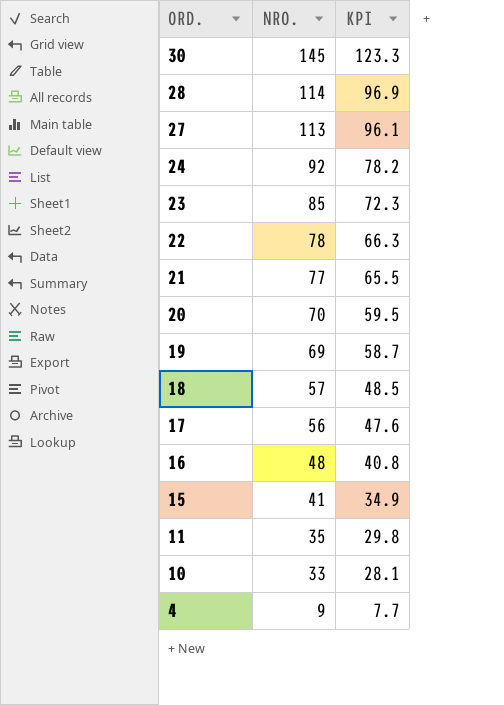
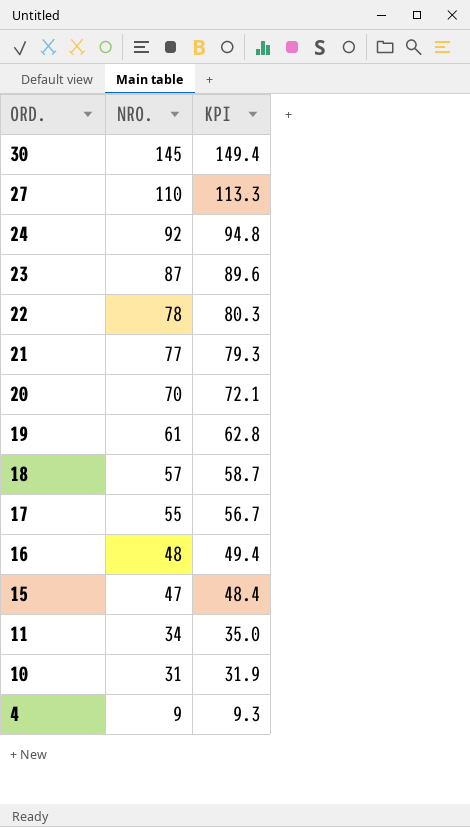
column KPI | formula: [NRO.] * 0.85 -> [NRO.] * 1.03
row 28: 114 | 96.9 -> none
27 | NRO.: 113 -> 110
23 | NRO.: 85 -> 87
19 | NRO.: 69 -> 61
17 | NRO.: 56 -> 55
15 | NRO.: 41 -> 47
11 | NRO.: 35 -> 34
10 | NRO.: 33 -> 31

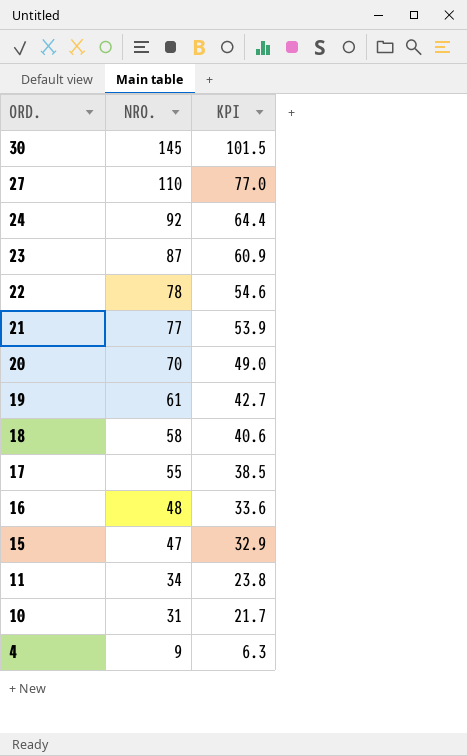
column KPI | formula: [NRO.] * 1.03 -> [NRO.] * 0.7
18 | NRO.: 57 -> 58

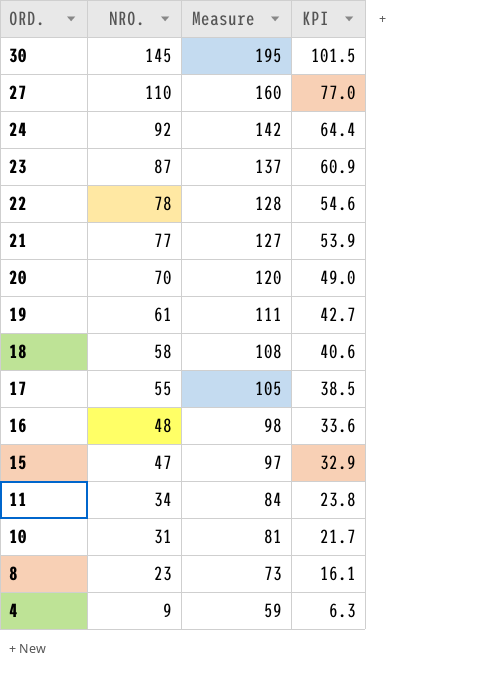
column Measure | formula: none -> [NRO.] + 50
row 8: none -> 23 | 73 | 16.1

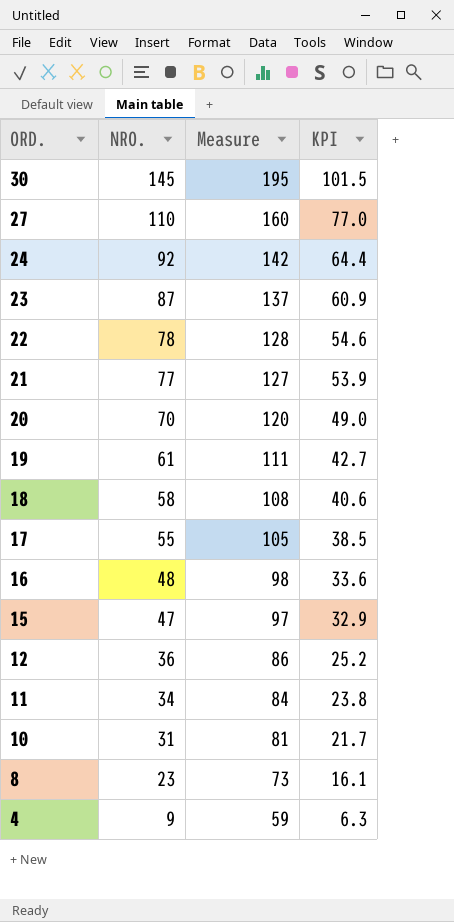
row 12: none -> 36 | 86 | 25.2

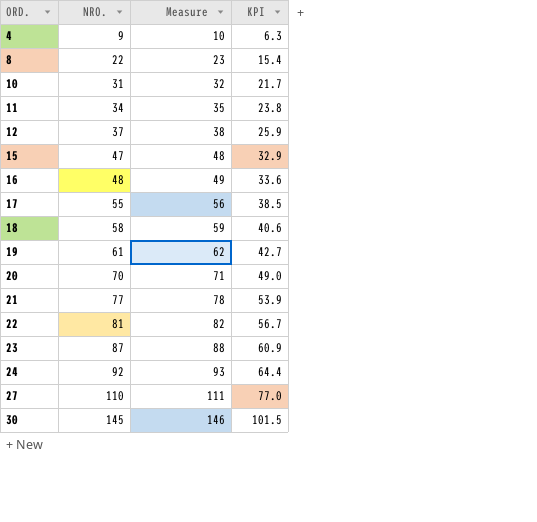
row order: ORD. descending -> ORD. ascending
column Measure | formula: [NRO.] + 50 -> [NRO.] + 1
8 | NRO.: 23 -> 22
8 | KPI: 16.1 -> 15.4
12 | NRO.: 36 -> 37
12 | KPI: 25.2 -> 25.9
22 | NRO.: 78 -> 81
22 | KPI: 54.6 -> 56.7

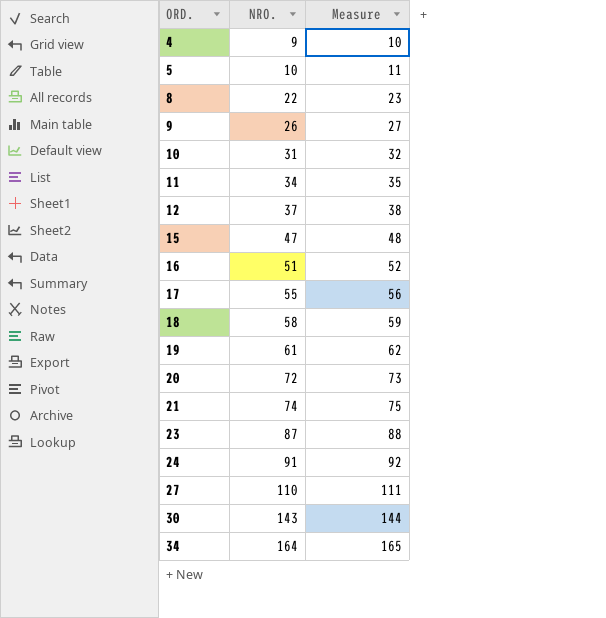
column KPI | formula: [NRO.] * 0.7 -> none
row 22: 81 | 82 | 56.7 -> none
row 5: none -> 10 | 11
row 9: none -> 26 | 27
16 | NRO.: 48 -> 51
16 | Measure: 49 -> 52
20 | NRO.: 70 -> 72
20 | Measure: 71 -> 73
21 | NRO.: 77 -> 74
21 | Measure: 78 -> 75
24 | NRO.: 92 -> 91
24 | Measure: 93 -> 92
30 | NRO.: 145 -> 143
30 | Measure: 146 -> 144
row 34: none -> 164 | 165

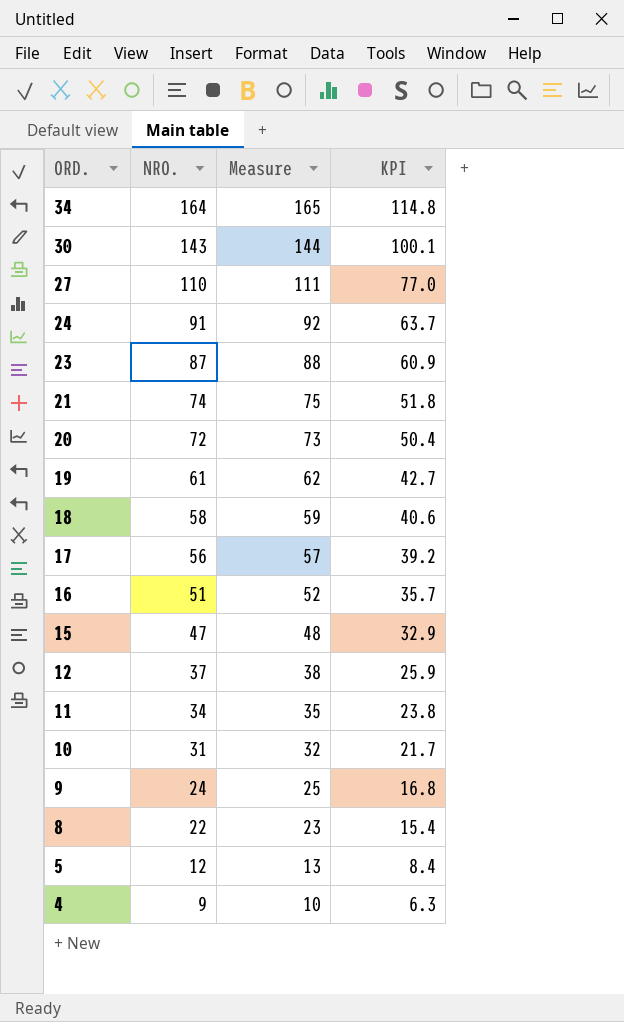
row order: ORD. ascending -> ORD. descending
column KPI | formula: none -> [NRO.] * 0.7
17 | NRO.: 55 -> 56
17 | Measure: 56 -> 57
9 | NRO.: 26 -> 24
9 | Measure: 27 -> 25
5 | NRO.: 10 -> 12
5 | Measure: 11 -> 13

